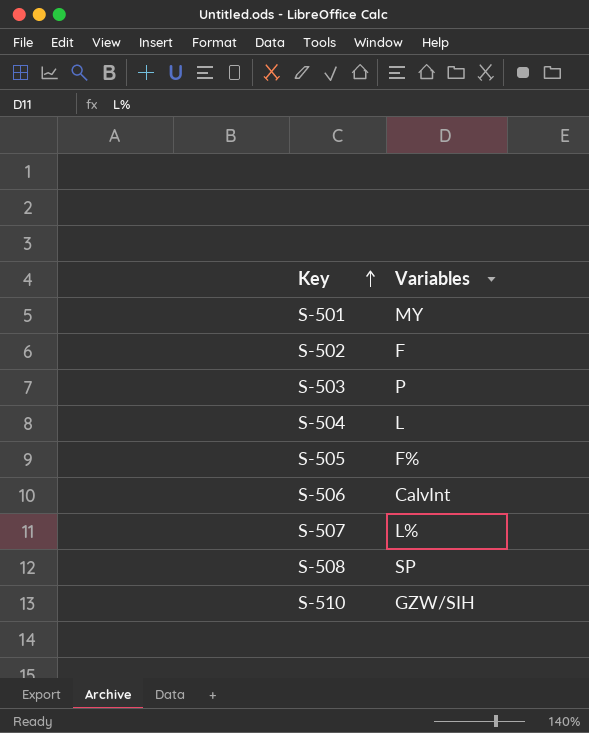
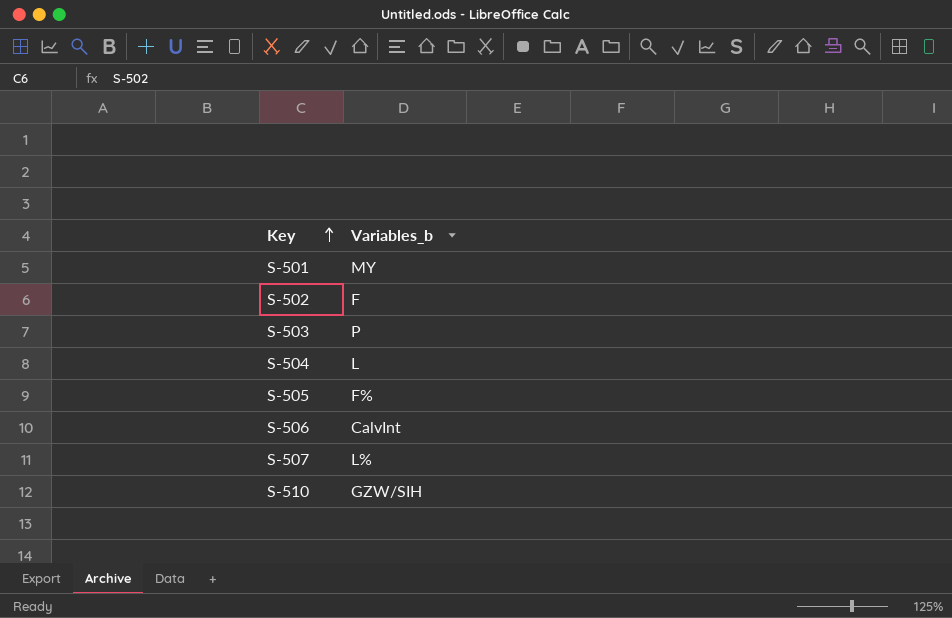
column name: Variables -> Variables_b
row S-508: SP -> none

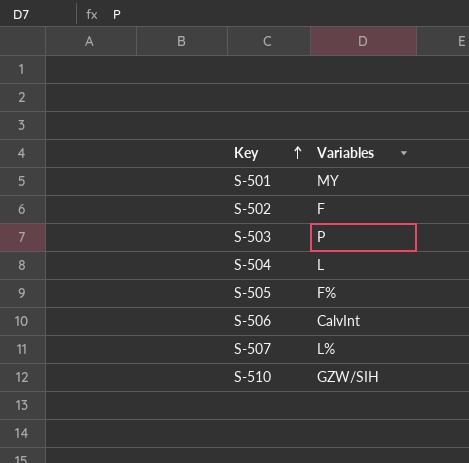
column name: Variables_b -> Variables

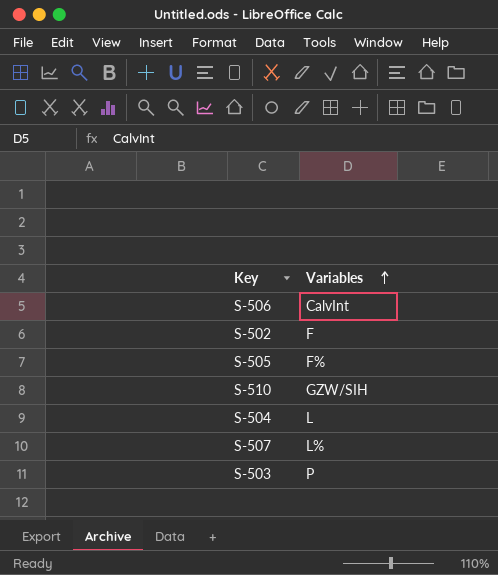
row order: Key ascending -> Variables ascending
row S-501: MY -> none

